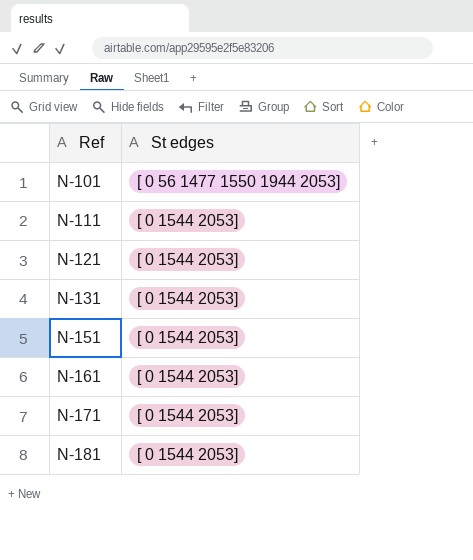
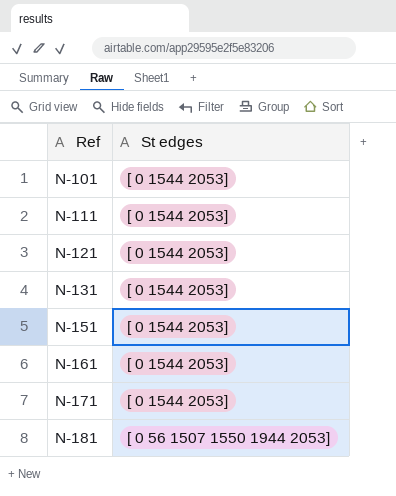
N-101 | St edges: [ 0 56 1477 1550 1944 2053] -> [ 0 1544 2053]
N-181 | St edges: [ 0 1544 2053] -> [ 0 56 1507 1550 1944 2053]

